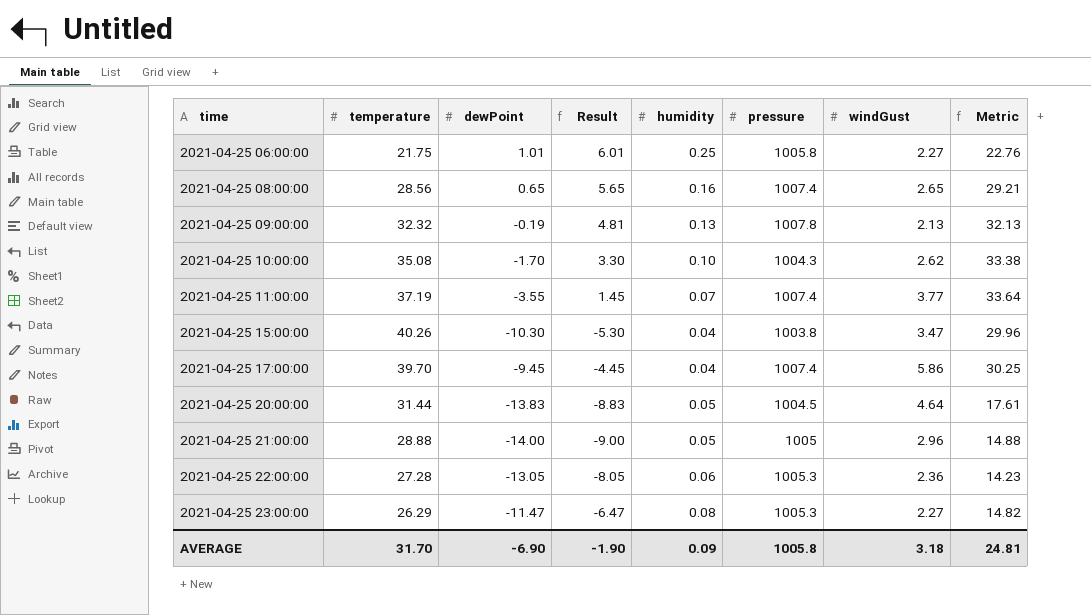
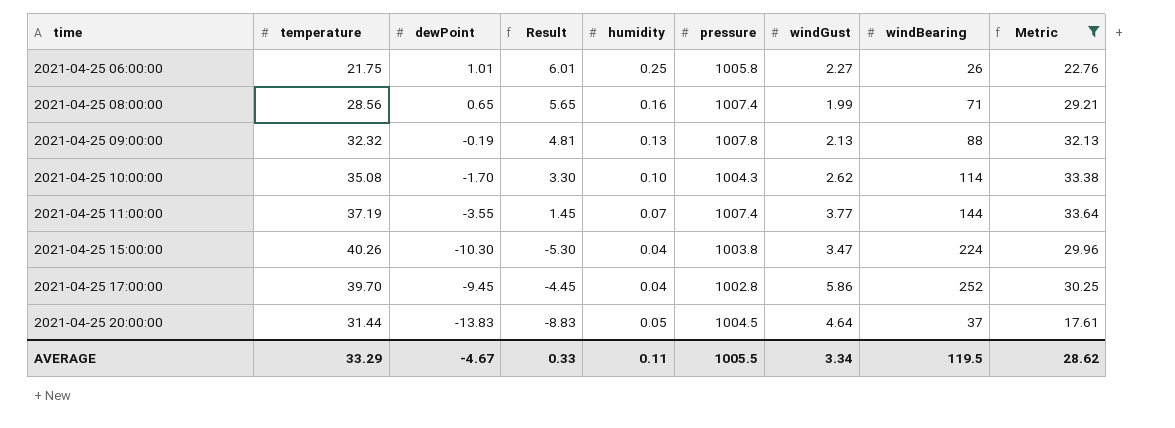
filter: none -> Metric >= 17.61
column windBearing | position: none -> 8
2021-04-25 08:00:00 | windGust: 2.65 -> 1.99
2021-04-25 17:00:00 | pressure: 1007.4 -> 1002.8
AVERAGE | temperature: 31.70 -> 33.29
AVERAGE | dewPoint: -6.90 -> -4.67
AVERAGE | Result: -1.90 -> 0.33
AVERAGE | humidity: 0.09 -> 0.11
AVERAGE | pressure: 1005.8 -> 1005.5
AVERAGE | windGust: 3.18 -> 3.34
AVERAGE | Metric: 24.81 -> 28.62

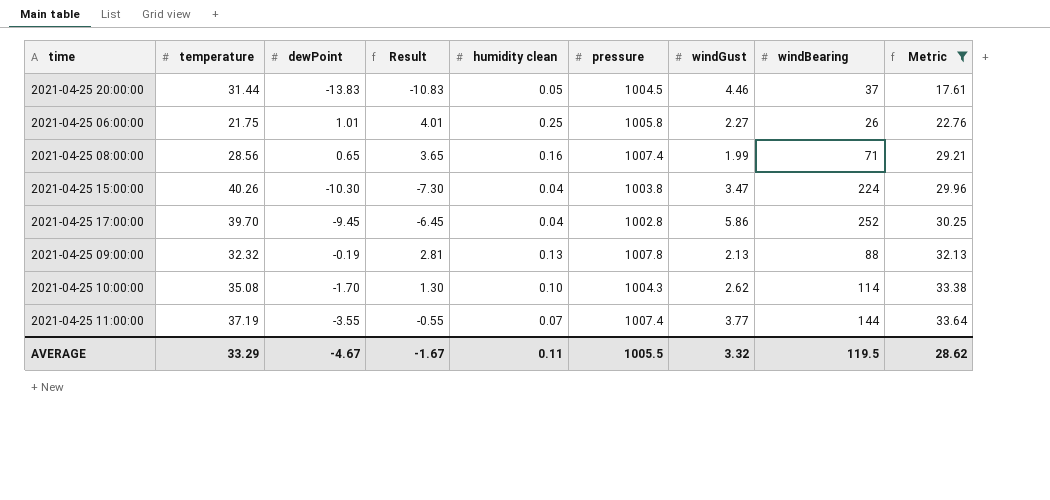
row order: time ascending -> Metric ascending
column Result | formula: [dewPoint] + 5 -> [dewPoint] + 3
column name: humidity -> humidity clean
2021-04-25 20:00:00 | windGust: 4.64 -> 4.46
AVERAGE | Result: 0.33 -> -1.67
AVERAGE | windGust: 3.34 -> 3.32

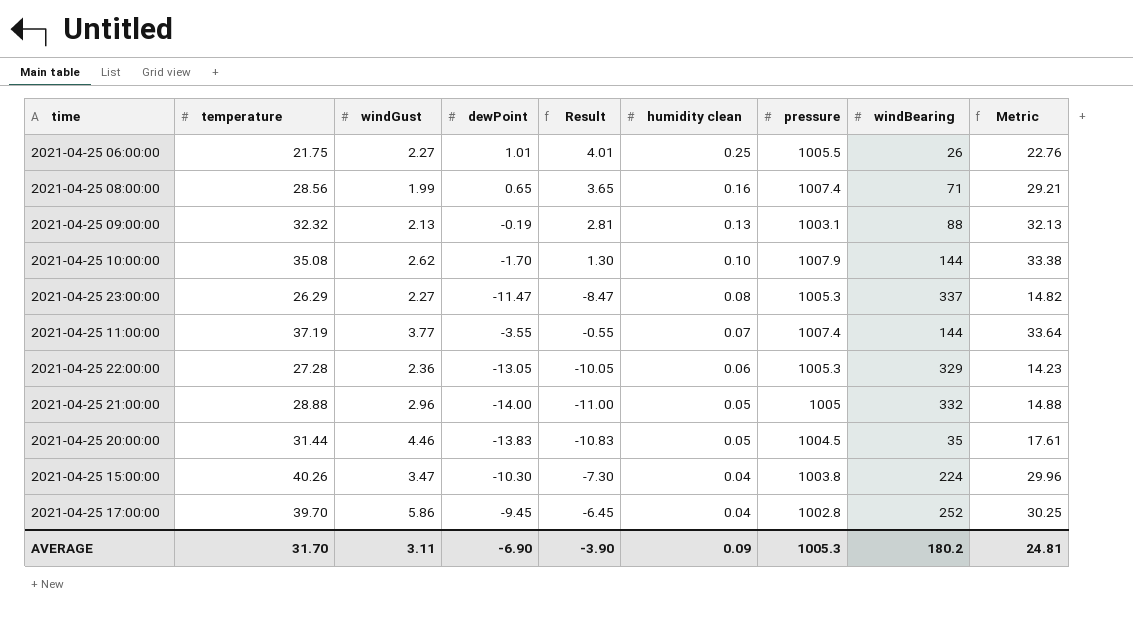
filter: Metric >= 17.61 -> none
row order: Metric ascending -> humidity clean descending
column windGust | position: 7 -> 3
2021-04-25 06:00:00 | pressure: 1005.8 -> 1005.5
2021-04-25 09:00:00 | pressure: 1007.8 -> 1003.1
2021-04-25 10:00:00 | pressure: 1004.3 -> 1007.9
2021-04-25 10:00:00 | windBearing: 114 -> 144
2021-04-25 20:00:00 | windBearing: 37 -> 35
AVERAGE | temperature: 33.29 -> 31.70
AVERAGE | windGust: 3.32 -> 3.11
AVERAGE | dewPoint: -4.67 -> -6.90
AVERAGE | Result: -1.67 -> -3.90
AVERAGE | humidity clean: 0.11 -> 0.09
AVERAGE | pressure: 1005.5 -> 1005.3
AVERAGE | windBearing: 119.5 -> 180.2
AVERAGE | Metric: 28.62 -> 24.81

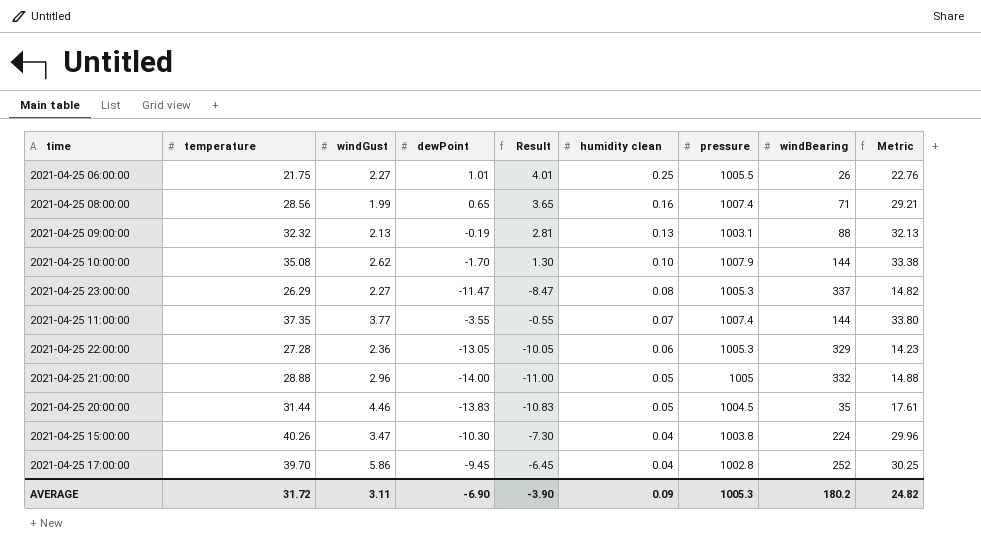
2021-04-25 11:00:00 | temperature: 37.19 -> 37.35
2021-04-25 11:00:00 | Metric: 33.64 -> 33.80
AVERAGE | temperature: 31.70 -> 31.72
AVERAGE | Metric: 24.81 -> 24.82

